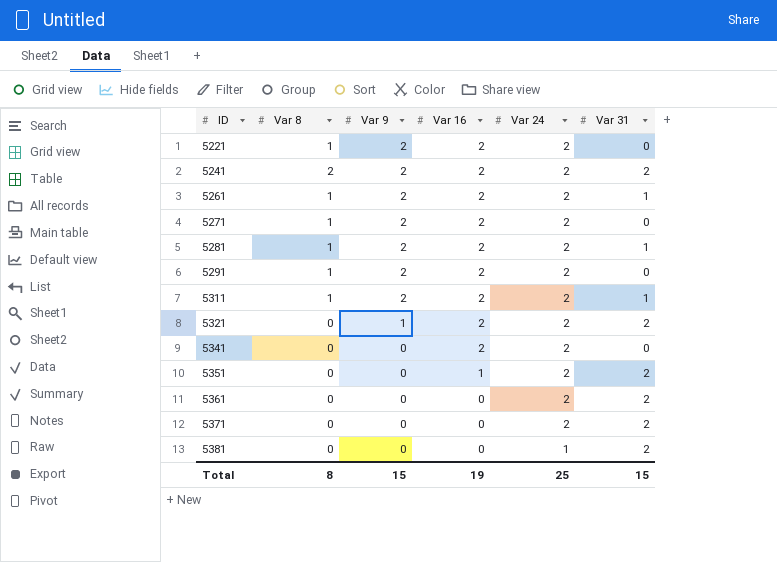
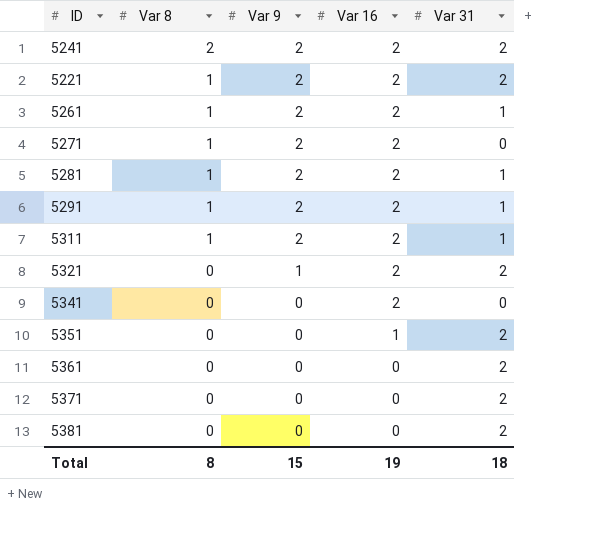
row order: ID ascending -> Var 8 descending
column Var 24 | position: 5 -> none
5221 | Var 31: 0 -> 2
5291 | Var 31: 0 -> 1
Total | Var 31: 15 -> 18

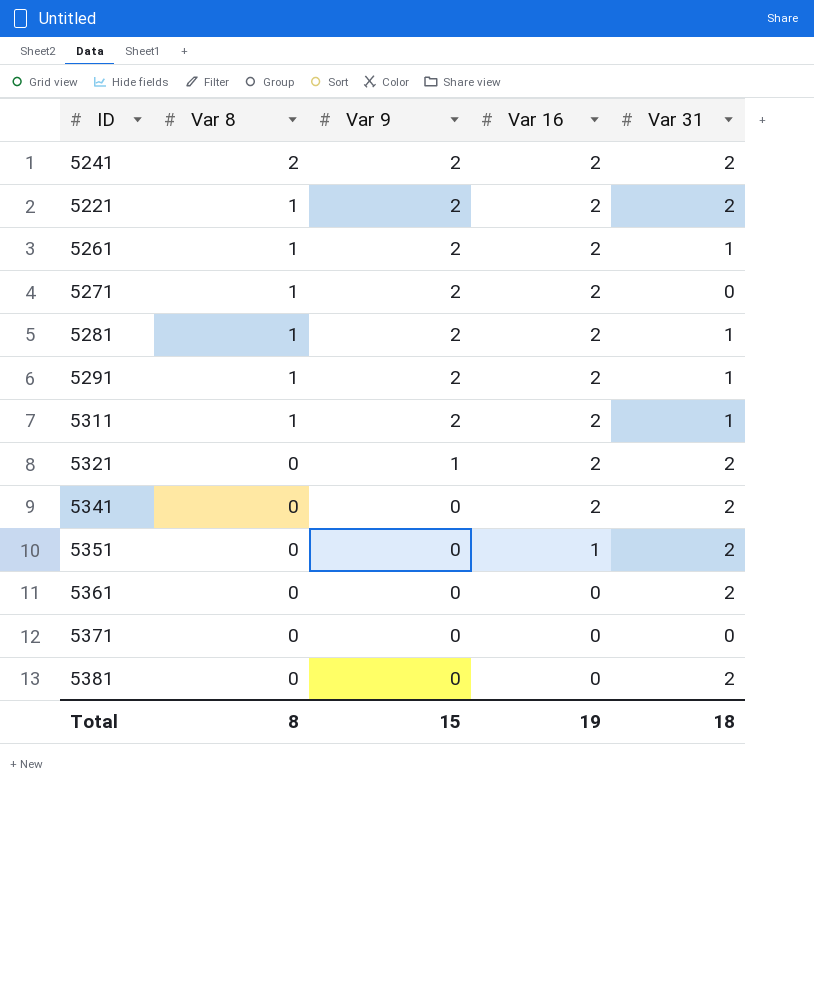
5341 | Var 31: 0 -> 2
5371 | Var 31: 2 -> 0

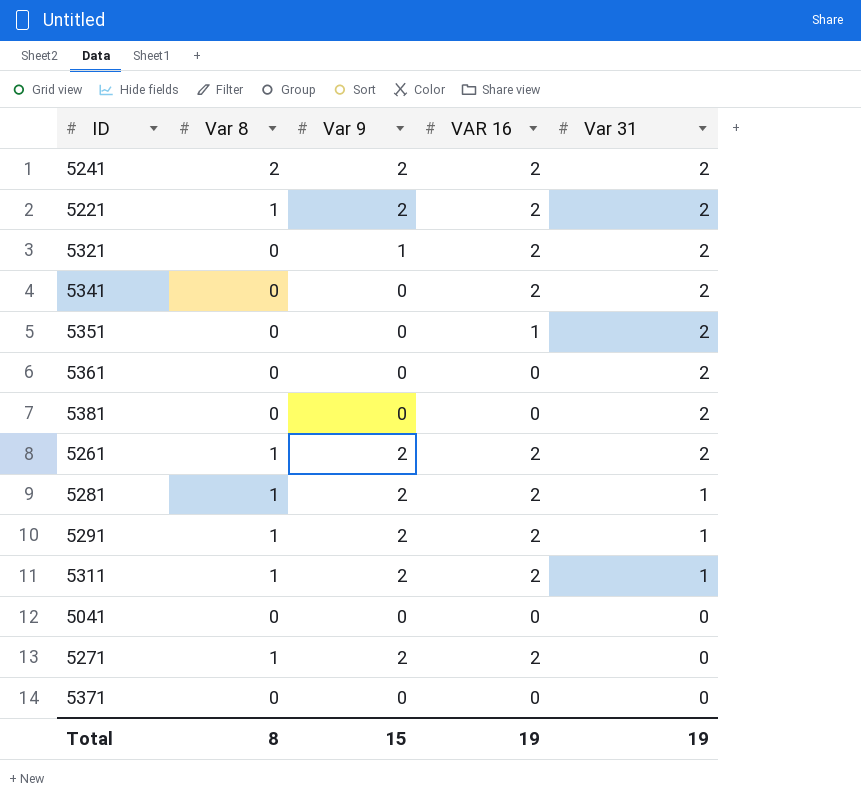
row order: Var 8 descending -> Var 31 descending
column name: Var 16 -> VAR 16
5261 | Var 31: 1 -> 2
row 5041: none -> 0 | 0 | 0 | 0
Total | Var 31: 18 -> 19

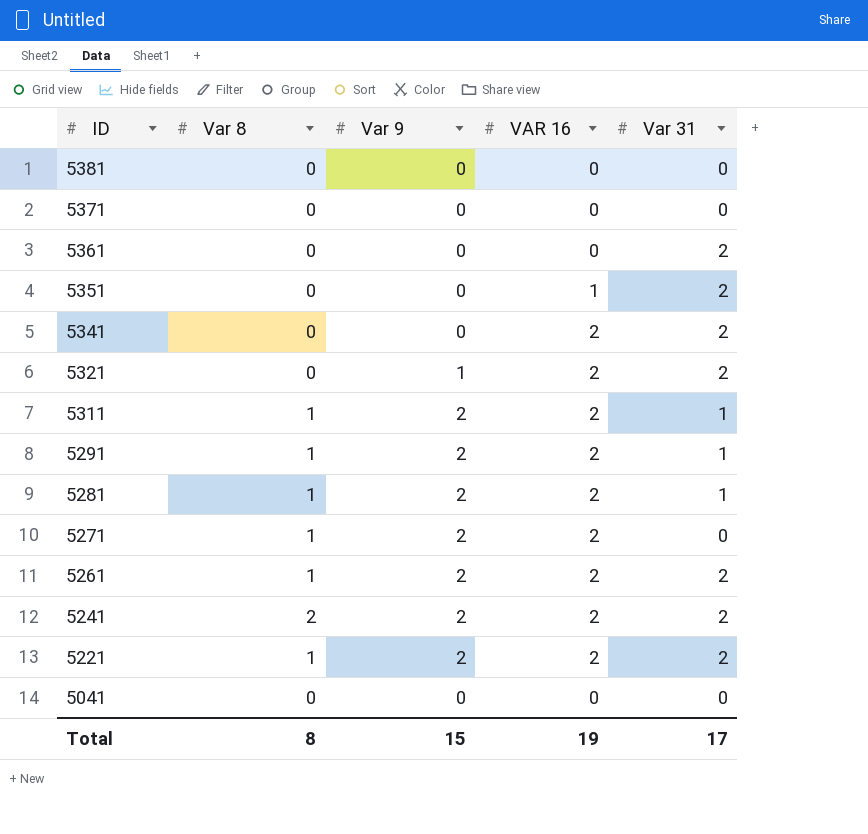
row order: Var 31 descending -> ID descending
5381 | Var 31: 2 -> 0
Total | Var 31: 19 -> 17

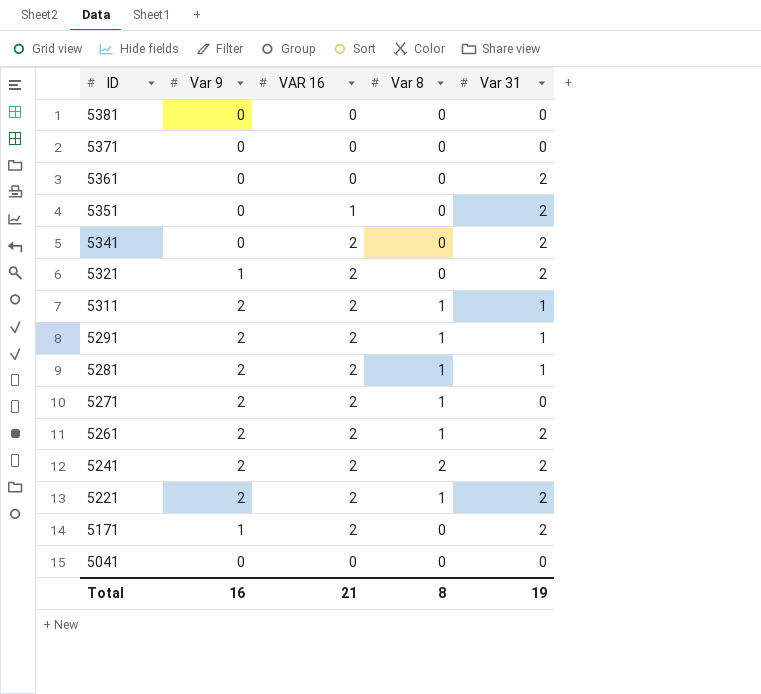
column Var 8 | position: 2 -> 4
row 5171: none -> 1 | 2 | 0 | 2
Total | Var 9: 15 -> 16
Total | VAR 16: 19 -> 21
Total | Var 31: 17 -> 19

